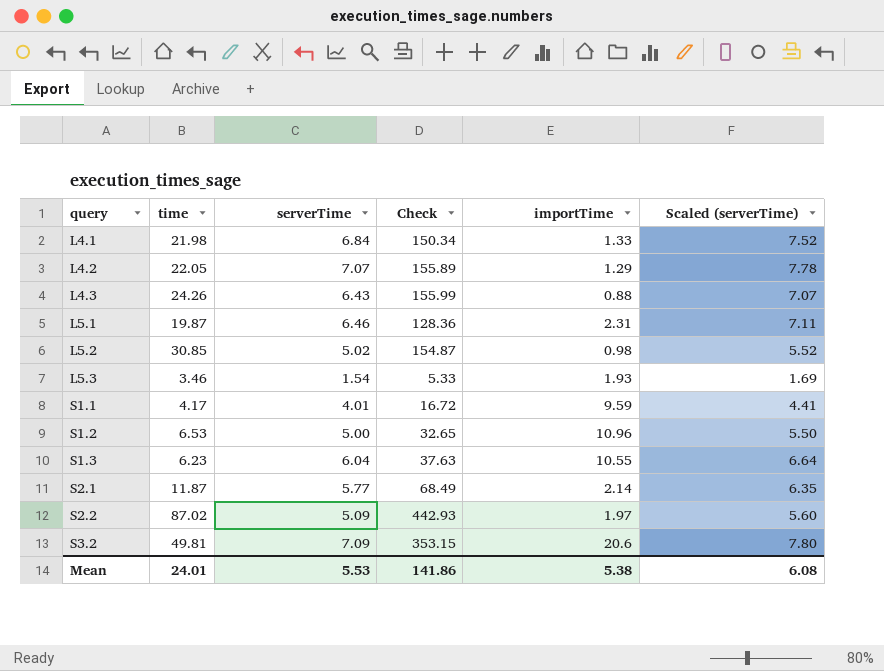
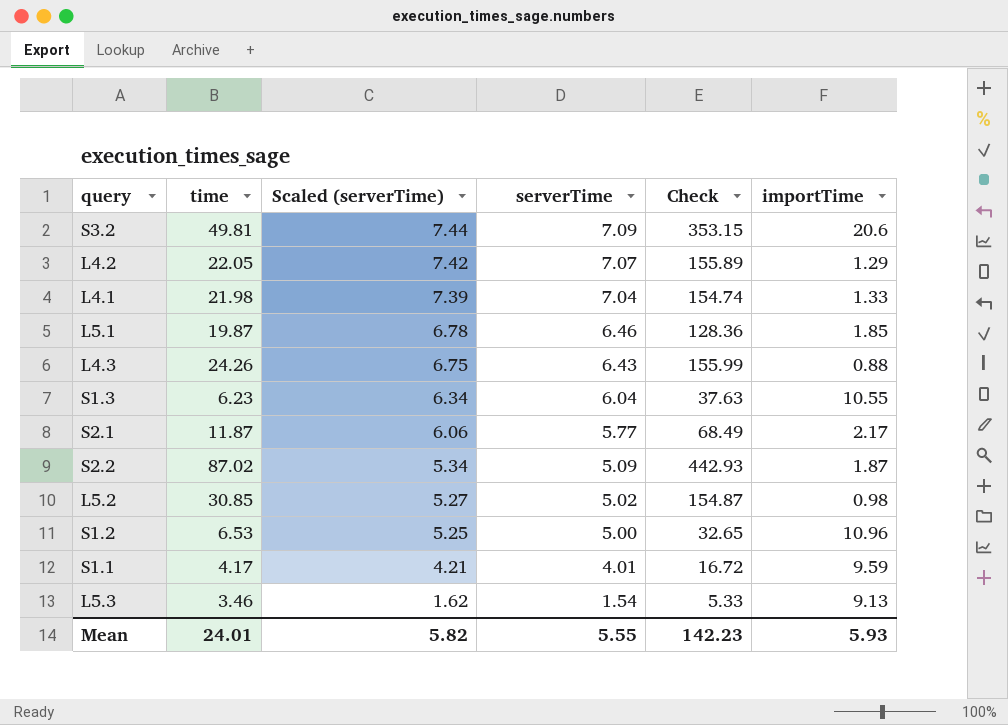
row order: query ascending -> Scaled (serverTime) descending
column Scaled (serverTime) | formula: [serverTime] * 1.1 -> [serverTime] * 1.05
column Scaled (serverTime) | position: 6 -> 3
L4.1 | serverTime: 6.84 -> 7.04
L4.1 | Check: 150.34 -> 154.74
L5.1 | importTime: 2.31 -> 1.85
S2.1 | importTime: 2.14 -> 2.17
S2.2 | importTime: 1.97 -> 1.87
L5.3 | importTime: 1.93 -> 9.13
Mean | Scaled (serverTime): 6.08 -> 5.82
Mean | serverTime: 5.53 -> 5.55
Mean | Check: 141.86 -> 142.23
Mean | importTime: 5.38 -> 5.93

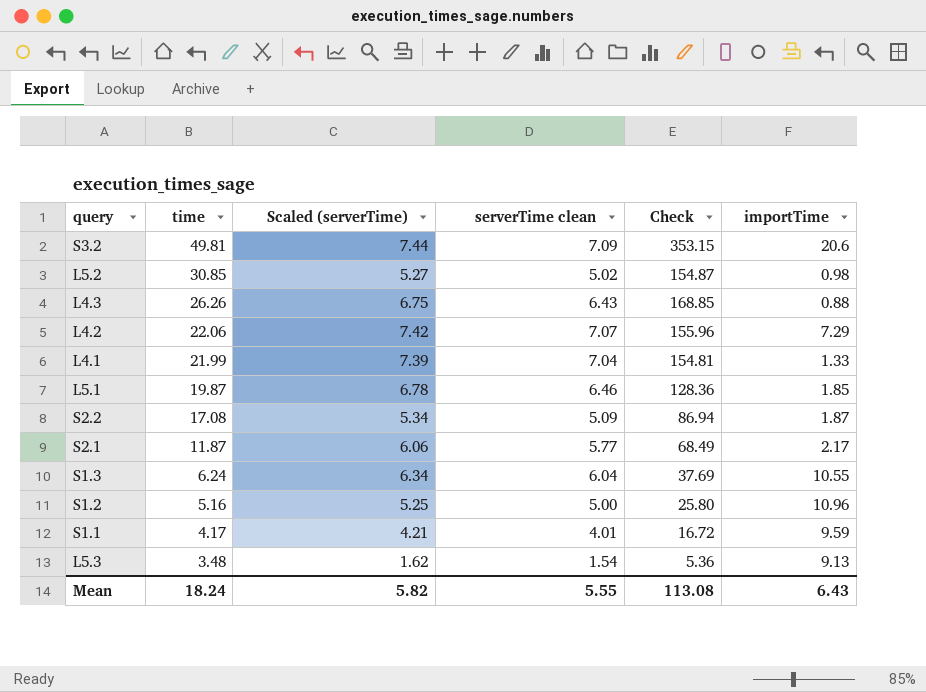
row order: Scaled (serverTime) descending -> time descending
column name: serverTime -> serverTime clean
L4.3 | time: 24.26 -> 26.26
L4.3 | Check: 155.99 -> 168.85
L4.2 | time: 22.05 -> 22.06
L4.2 | Check: 155.89 -> 155.96
L4.2 | importTime: 1.29 -> 7.29
L4.1 | time: 21.98 -> 21.99
L4.1 | Check: 154.74 -> 154.81
S2.2 | time: 87.02 -> 17.08
S2.2 | Check: 442.93 -> 86.94
S1.3 | time: 6.23 -> 6.24
S1.3 | Check: 37.63 -> 37.69
S1.2 | time: 6.53 -> 5.16
S1.2 | Check: 32.65 -> 25.80
L5.3 | time: 3.46 -> 3.48
L5.3 | Check: 5.33 -> 5.36
Mean | time: 24.01 -> 18.24
Mean | Check: 142.23 -> 113.08
Mean | importTime: 5.93 -> 6.43

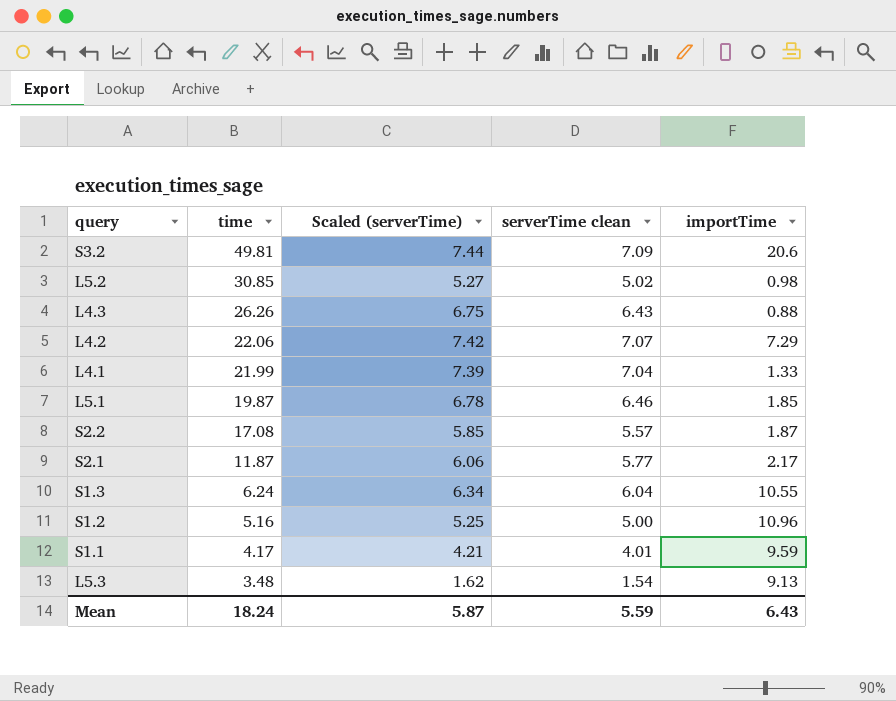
column Check | formula: [time] * [serverTime clean] -> none
S2.2 | Scaled (serverTime): 5.34 -> 5.85
S2.2 | serverTime clean: 5.09 -> 5.57
Mean | Scaled (serverTime): 5.82 -> 5.87
Mean | serverTime clean: 5.55 -> 5.59

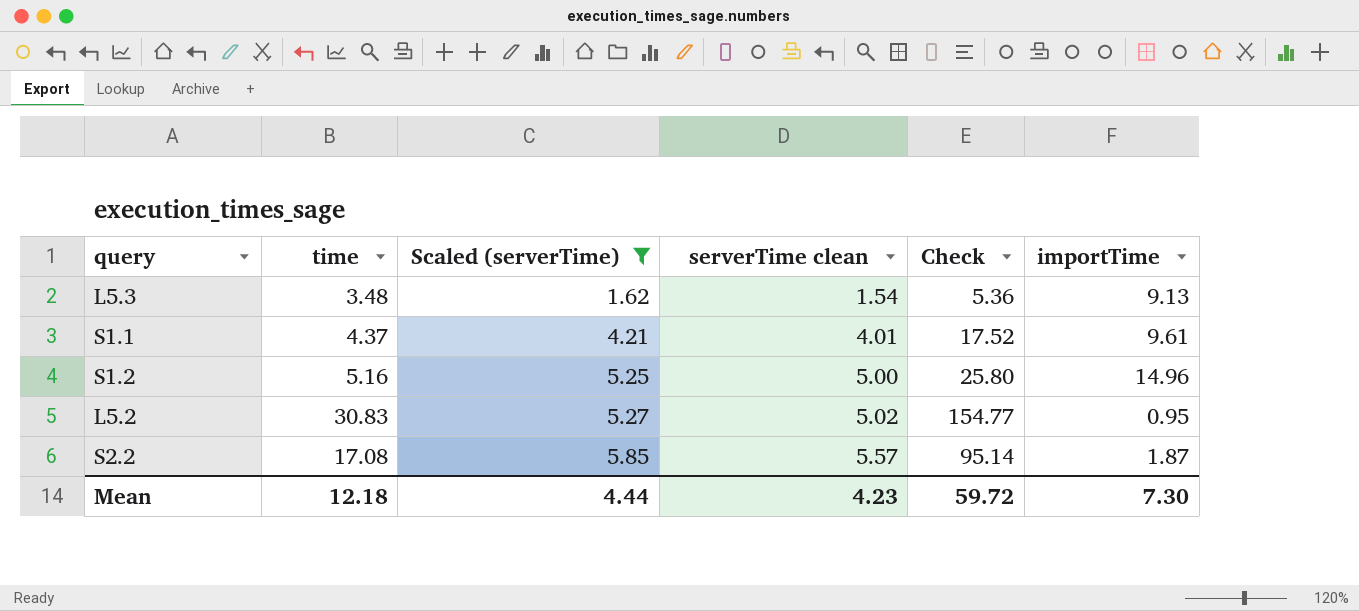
filter: none -> Scaled (serverTime) <= 5.85
row order: time descending -> Scaled (serverTime) ascending
column Check | formula: none -> [time] * [serverTime clean]
S1.1 | time: 4.17 -> 4.37
S1.1 | importTime: 9.59 -> 9.61
S1.2 | importTime: 10.96 -> 14.96
L5.2 | time: 30.85 -> 30.83
L5.2 | importTime: 0.98 -> 0.95
Mean | time: 18.24 -> 12.18
Mean | Scaled (serverTime): 5.87 -> 4.44
Mean | serverTime clean: 5.59 -> 4.23
Mean | importTime: 6.43 -> 7.30

